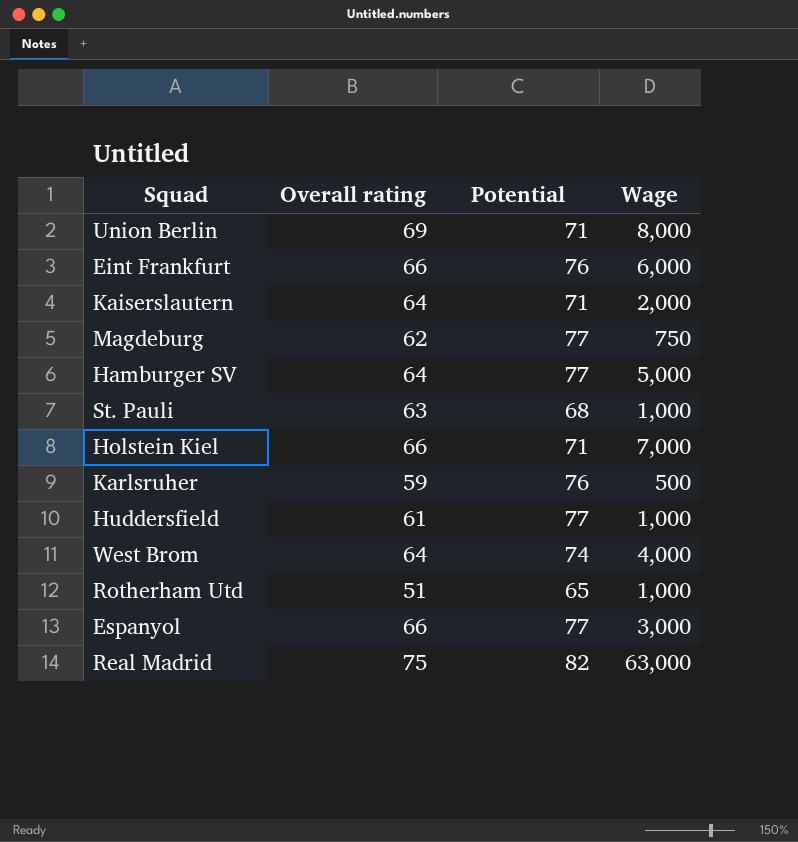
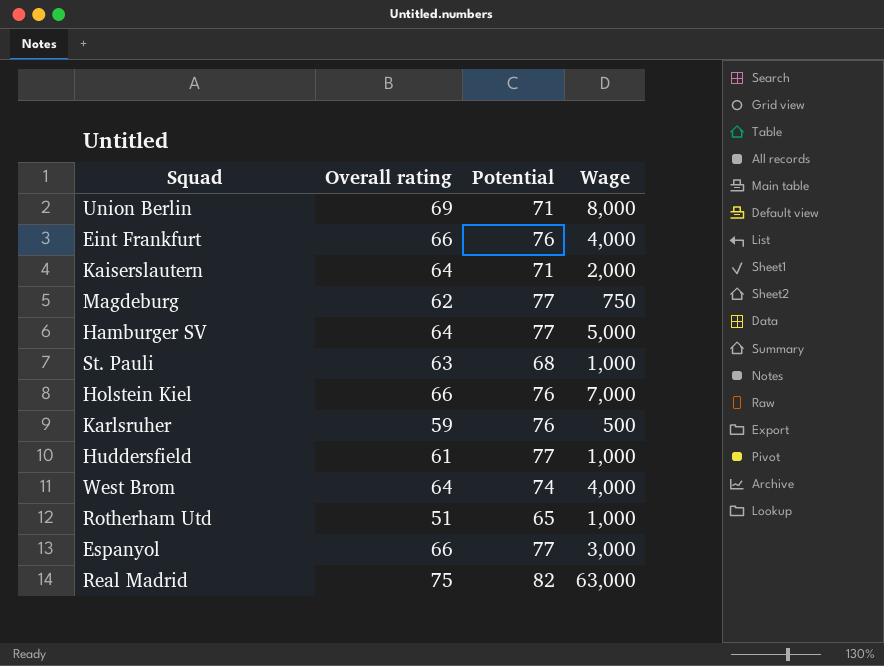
Eint Frankfurt | Wage: 6,000 -> 4,000
Holstein Kiel | Potential: 71 -> 76

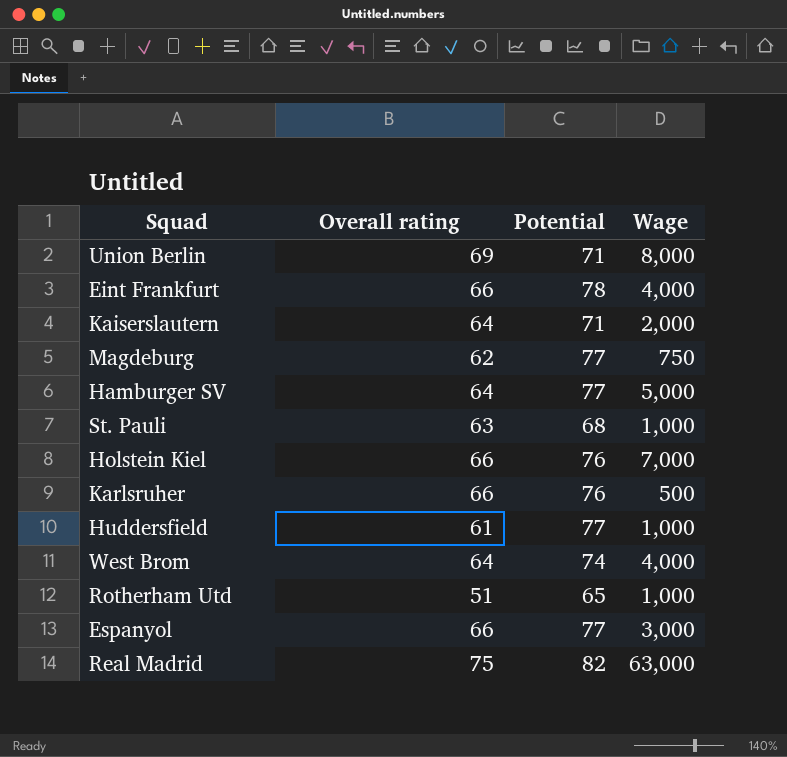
Eint Frankfurt | Potential: 76 -> 78
Karlsruher | Overall rating: 59 -> 66

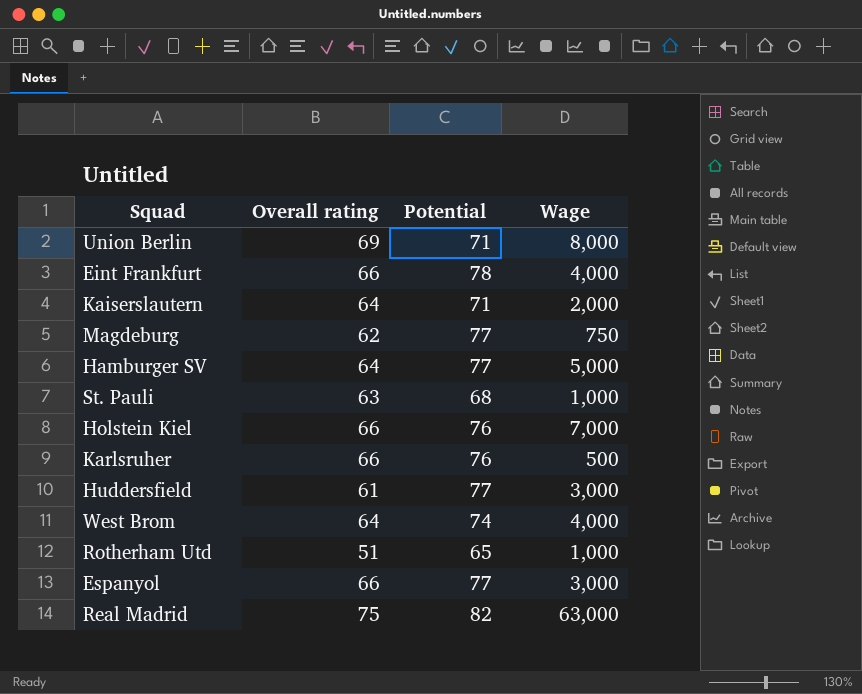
Huddersfield | Wage: 1,000 -> 3,000

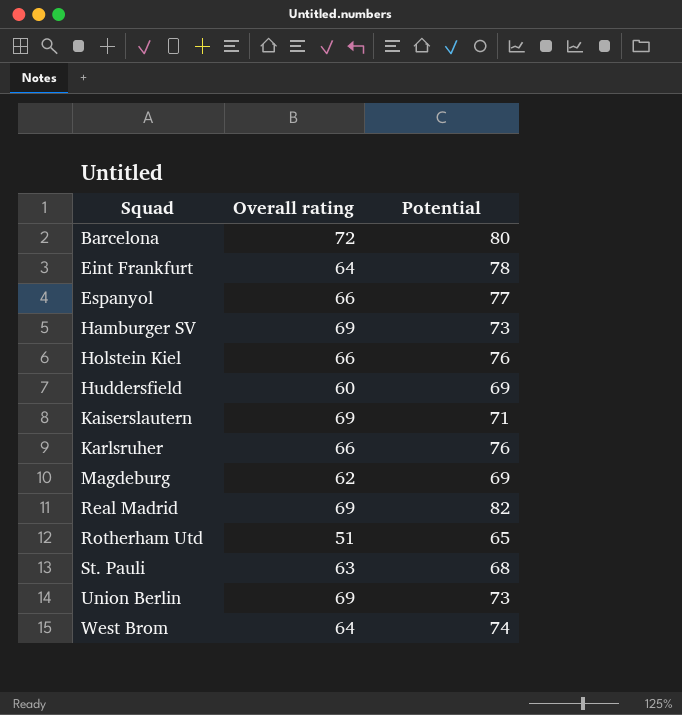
row order: none -> Squad ascending
column Wage | position: 4 -> none
row Barcelona: none -> 72 | 80
Eint Frankfurt | Overall rating: 66 -> 64
Hamburger SV | Overall rating: 64 -> 69
Hamburger SV | Potential: 77 -> 73
Huddersfield | Overall rating: 61 -> 60
Huddersfield | Potential: 77 -> 69
Kaiserslautern | Overall rating: 64 -> 69
Magdeburg | Potential: 77 -> 69
Real Madrid | Overall rating: 75 -> 69
Union Berlin | Potential: 71 -> 73

